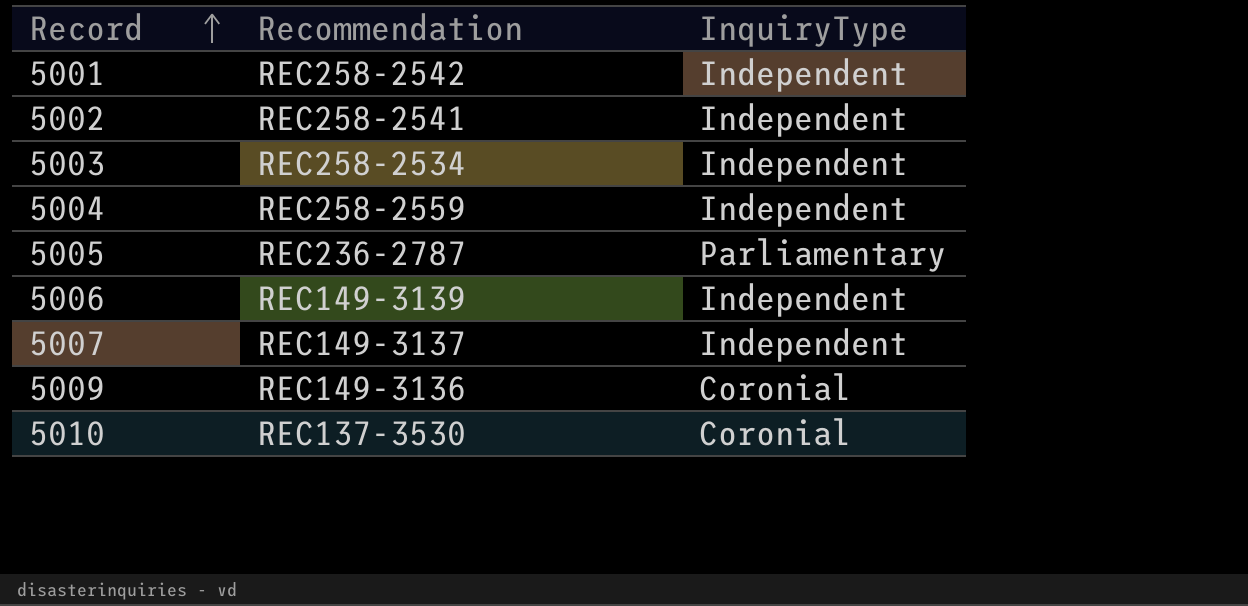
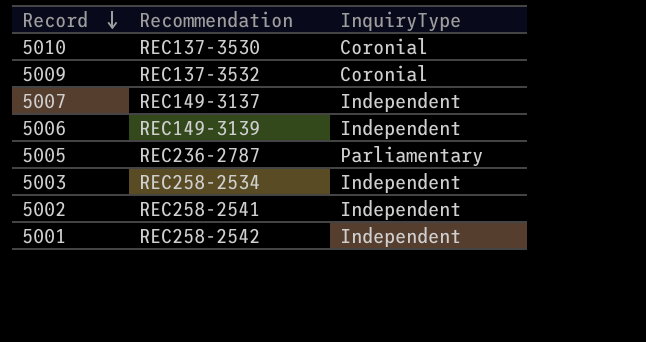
row order: Record ascending -> Record descending
row 5004: REC258-2559 | Independent -> none
5009 | Recommendation: REC149-3136 -> REC137-3532

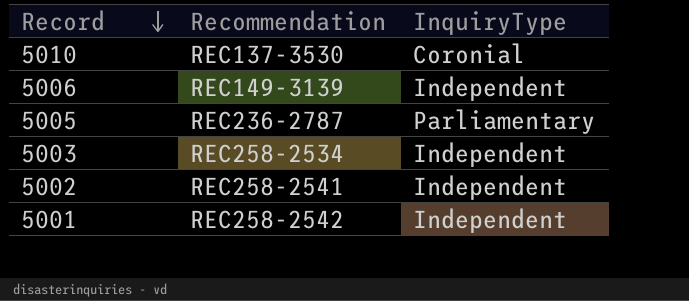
row 5009: REC137-3532 | Coronial -> none
row 5007: REC149-3137 | Independent -> none

